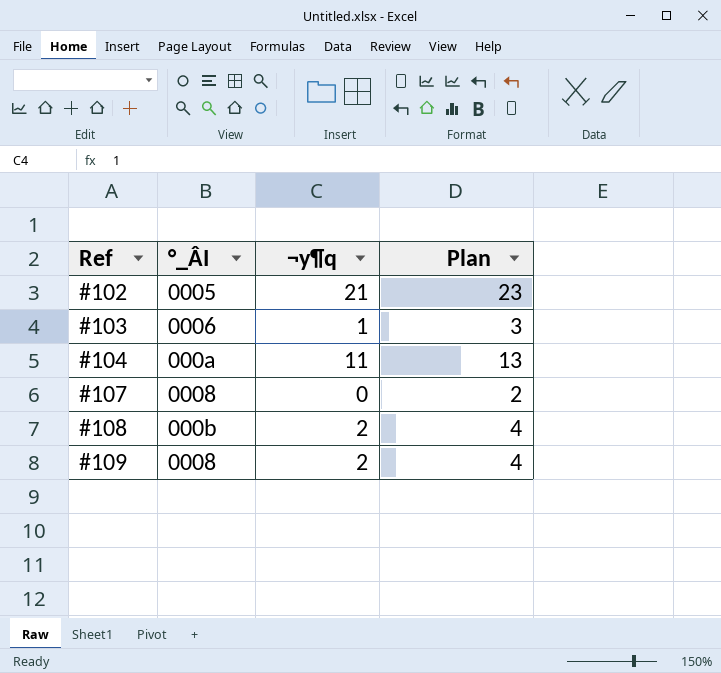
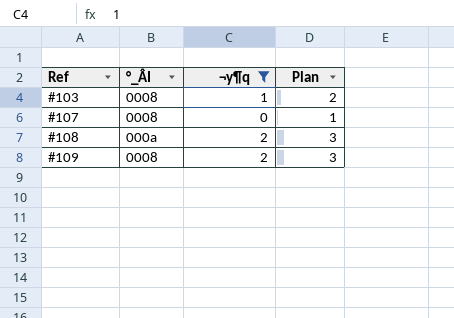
filter: none -> ¬y¶q <= 2
column Plan | formula: [¬y¶q] + 2 -> [¬y¶q] + 1
#103 | °_ÂI: 0006 -> 0008
#108 | °_ÂI: 000b -> 000a

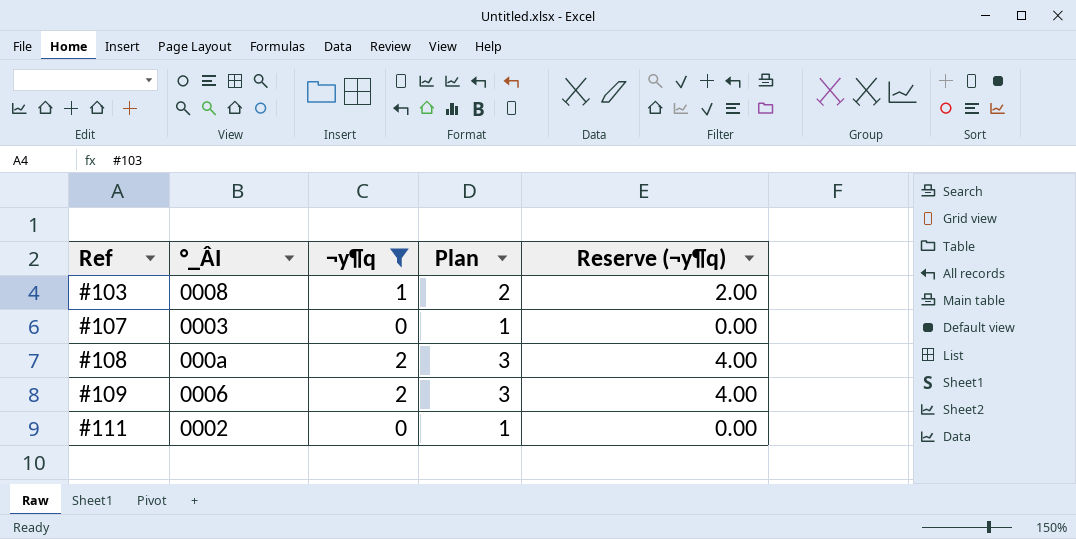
column Reserve (¬y¶q) | formula: none -> [¬y¶q] * 2
#107 | °_ÂI: 0008 -> 0003
#109 | °_ÂI: 0008 -> 0006
row #111: none -> 0002 | 0 | 1 | 0.00

